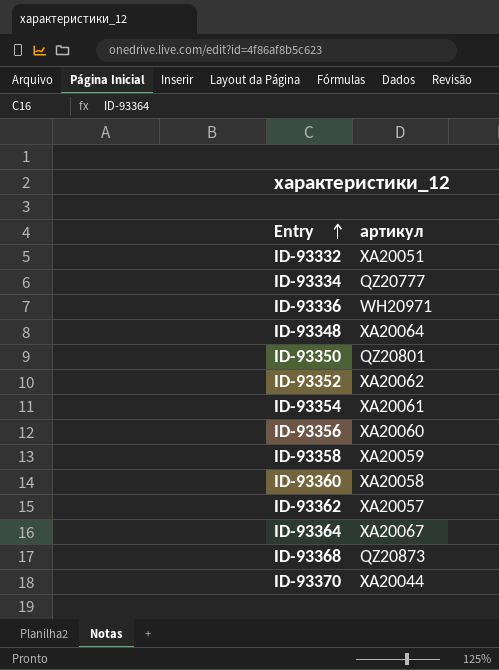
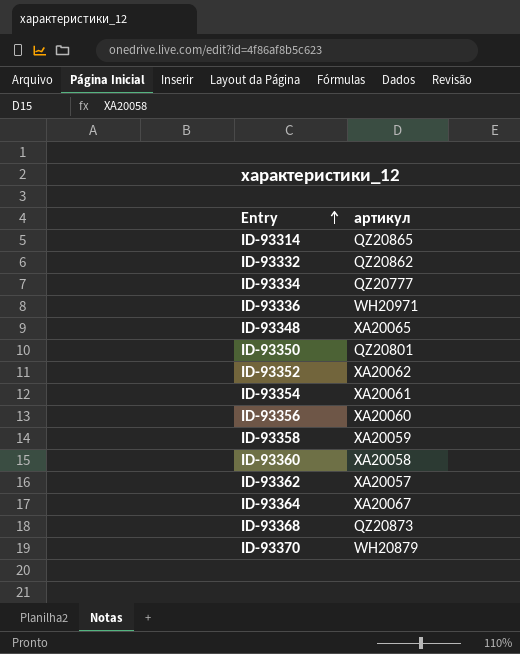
row ID-93314: none -> QZ20865
ID-93332 | артикул: XA20051 -> QZ20862
ID-93348 | артикул: XA20064 -> XA20065
ID-93370 | артикул: XA20044 -> WH20879

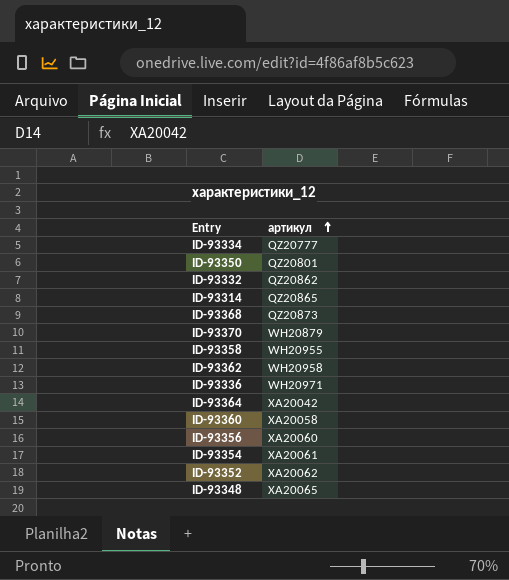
row order: Entry ascending -> артикул ascending
ID-93358 | артикул: XA20059 -> WH20955
ID-93362 | артикул: XA20057 -> WH20958
ID-93364 | артикул: XA20067 -> XA20042

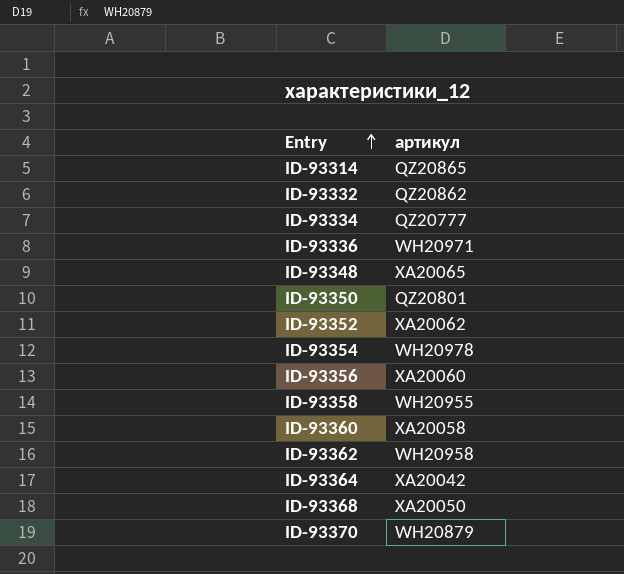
row order: артикул ascending -> Entry ascending
ID-93354 | артикул: XA20061 -> WH20978
ID-93368 | артикул: QZ20873 -> XA20050

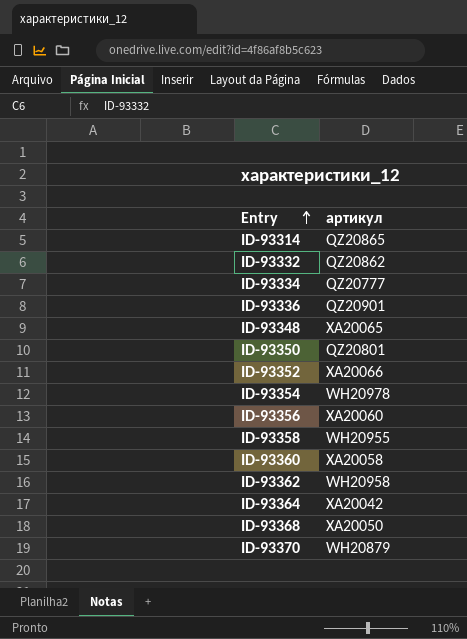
ID-93336 | артикул: WH20971 -> QZ20901
ID-93352 | артикул: XA20062 -> XA20066

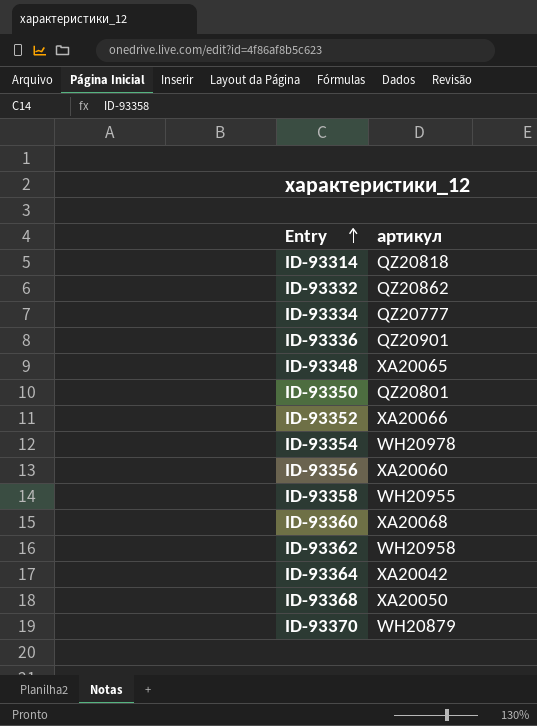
ID-93314 | артикул: QZ20865 -> QZ20818
ID-93360 | артикул: XA20058 -> XA20068

